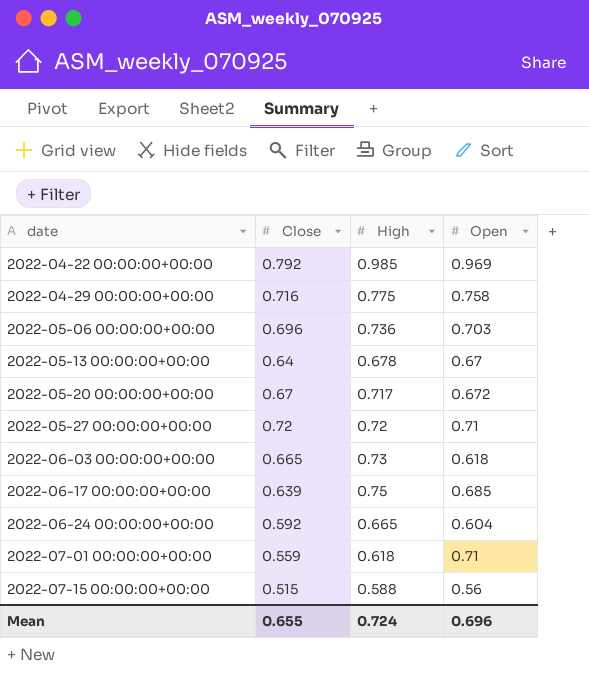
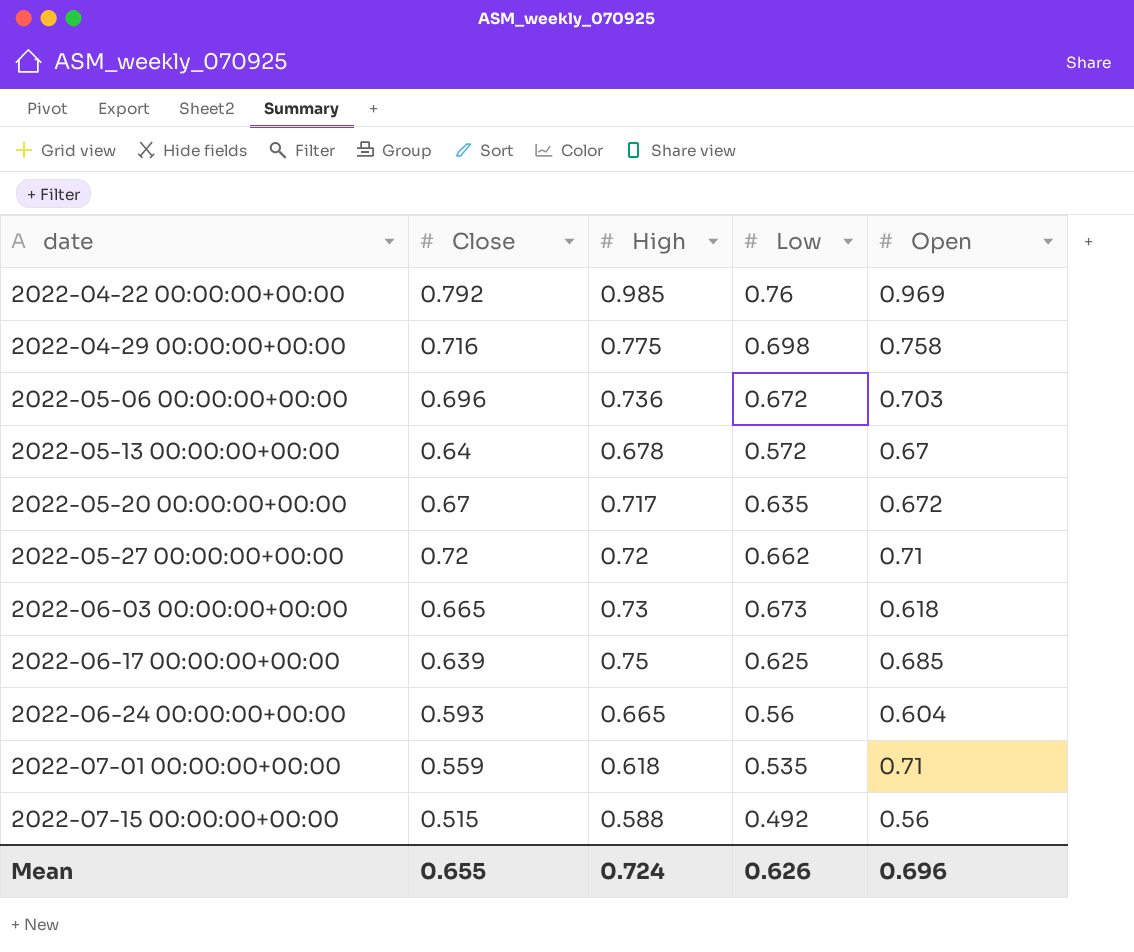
column Low | position: none -> 4
2022-06-24 00:00:00+00:00 | Close: 0.592 -> 0.593

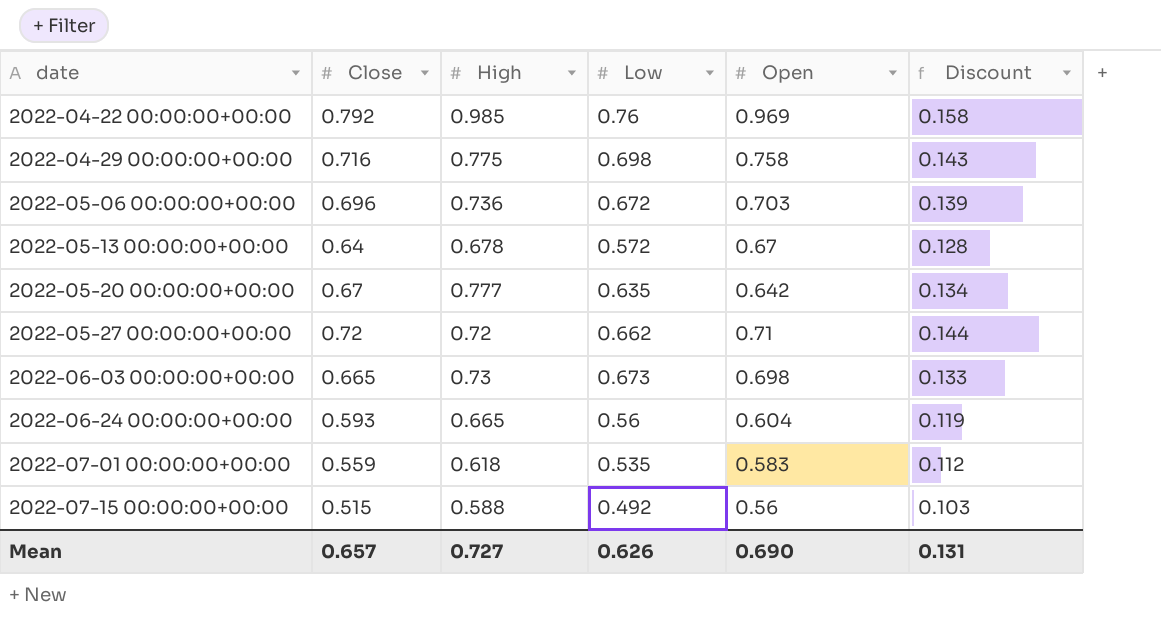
column Discount | formula: none -> [Close] * 0.2
row 2022-06-17 00:00:00+00:00: 0.639 | 0.75 | 0.625 | 0.685 -> none
2022-05-20 00:00:00+00:00 | High: 0.717 -> 0.777
2022-05-20 00:00:00+00:00 | Open: 0.672 -> 0.642
2022-06-03 00:00:00+00:00 | Open: 0.618 -> 0.698
2022-07-01 00:00:00+00:00 | Open: 0.71 -> 0.583
Mean | Close: 0.655 -> 0.657
Mean | High: 0.724 -> 0.727
Mean | Open: 0.696 -> 0.690

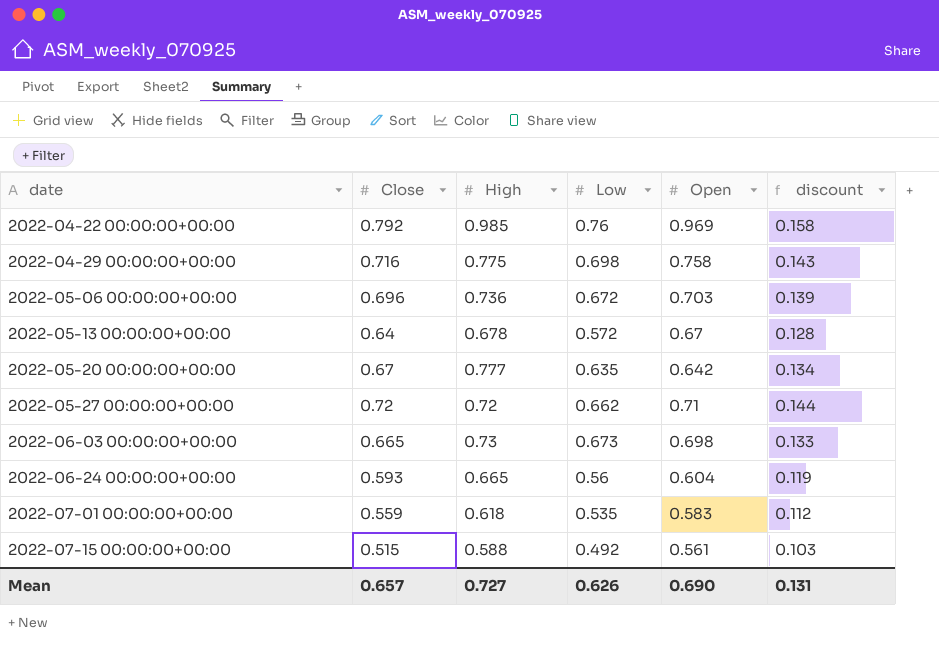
column name: Discount -> discount
2022-07-15 00:00:00+00:00 | Open: 0.56 -> 0.561

